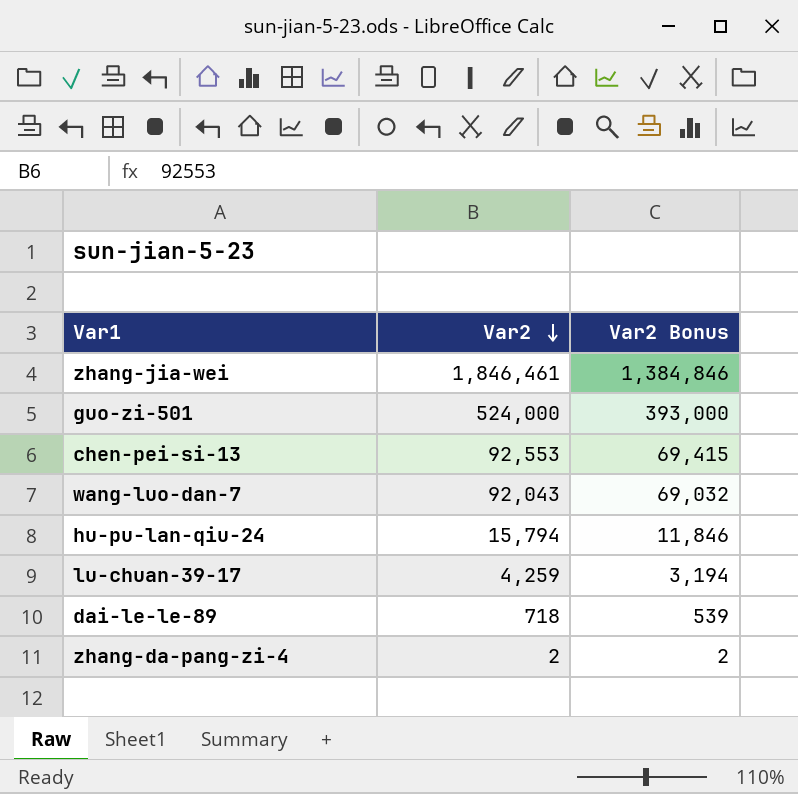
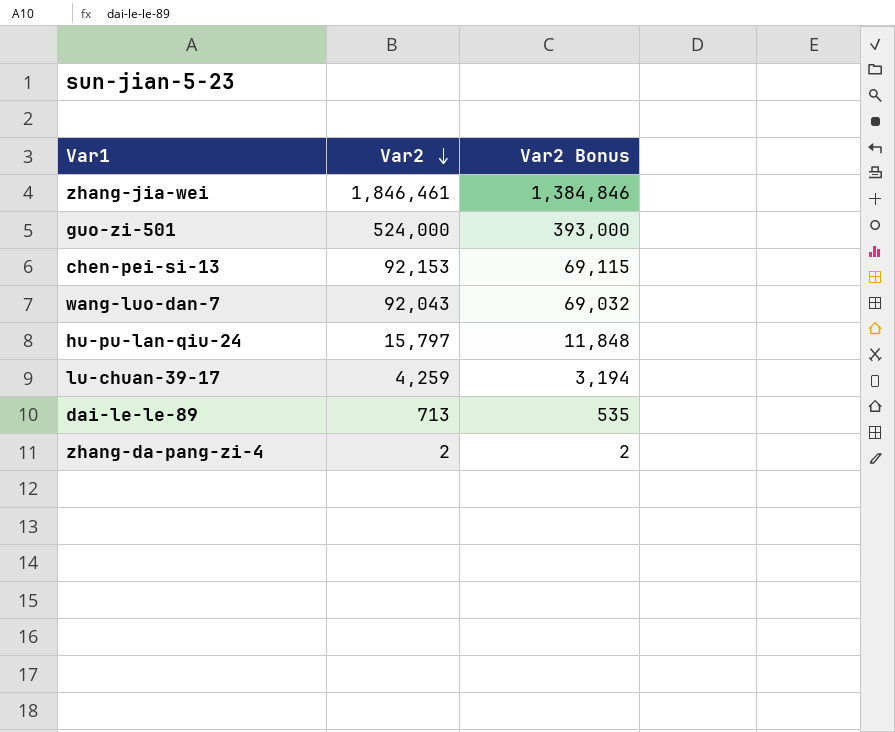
chen-pei-si-13 | Var2: 92,553 -> 92,153
chen-pei-si-13 | Var2 Bonus: 69,415 -> 69,115
hu-pu-lan-qiu-24 | Var2: 15,794 -> 15,797
hu-pu-lan-qiu-24 | Var2 Bonus: 11,846 -> 11,848
dai-le-le-89 | Var2: 718 -> 713
dai-le-le-89 | Var2 Bonus: 539 -> 535

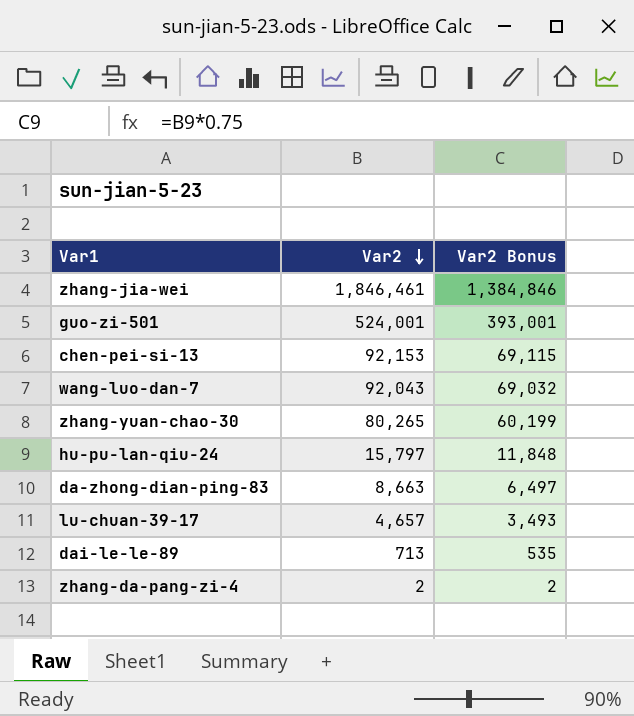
guo-zi-501 | Var2: 524,000 -> 524,001
guo-zi-501 | Var2 Bonus: 393,000 -> 393,001
row zhang-yuan-chao-30: none -> 80,265 | 60,199
row da-zhong-dian-ping-83: none -> 8,663 | 6,497
lu-chuan-39-17 | Var2: 4,259 -> 4,657
lu-chuan-39-17 | Var2 Bonus: 3,194 -> 3,493

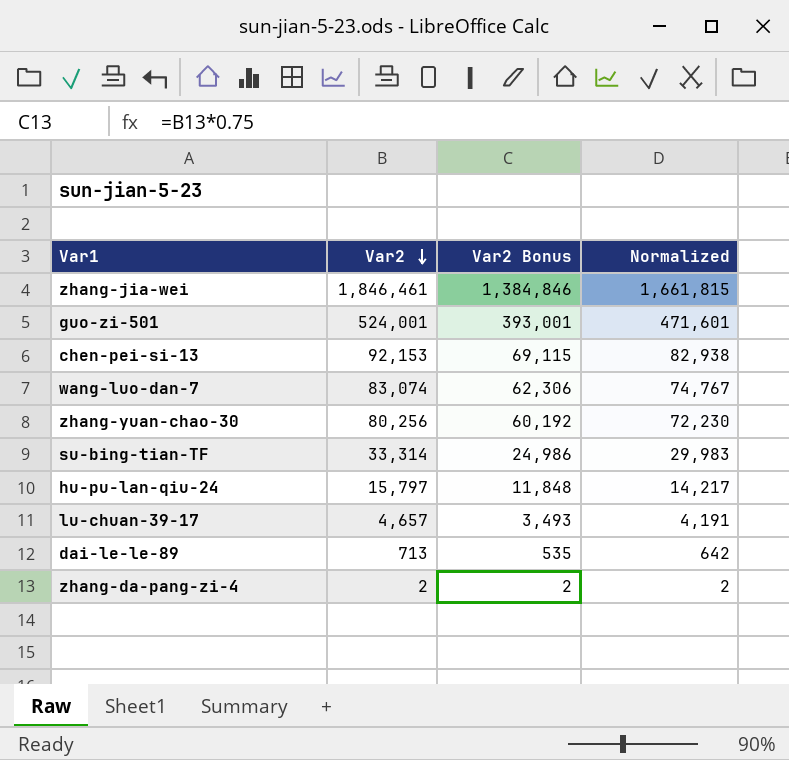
column Normalized | formula: none -> [Var2] * 0.9
row da-zhong-dian-ping-83: 8,663 | 6,497 -> none
wang-luo-dan-7 | Var2: 92,043 -> 83,074
wang-luo-dan-7 | Var2 Bonus: 69,032 -> 62,306
zhang-yuan-chao-30 | Var2: 80,265 -> 80,256
zhang-yuan-chao-30 | Var2 Bonus: 60,199 -> 60,192
row su-bing-tian-TF: none -> 33,314 | 24,986 | 29,983

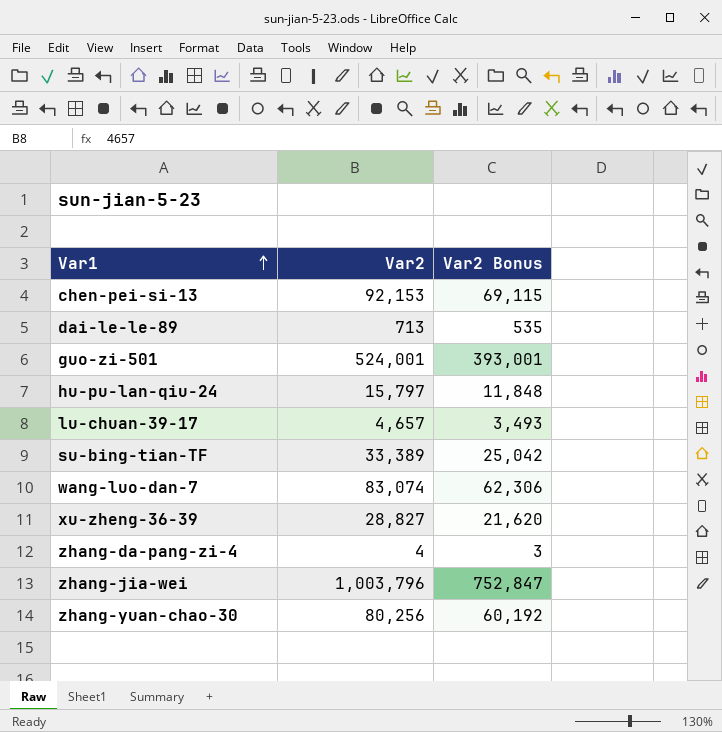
row order: Var2 descending -> Var1 ascending
column Normalized | formula: [Var2] * 0.9 -> none
su-bing-tian-TF | Var2: 33,314 -> 33,389
su-bing-tian-TF | Var2 Bonus: 24,986 -> 25,042
row xu-zheng-36-39: none -> 28,827 | 21,620
zhang-da-pang-zi-4 | Var2: 2 -> 4
zhang-da-pang-zi-4 | Var2 Bonus: 2 -> 3
zhang-jia-wei | Var2: 1,846,461 -> 1,003,796
zhang-jia-wei | Var2 Bonus: 1,384,846 -> 752,847

